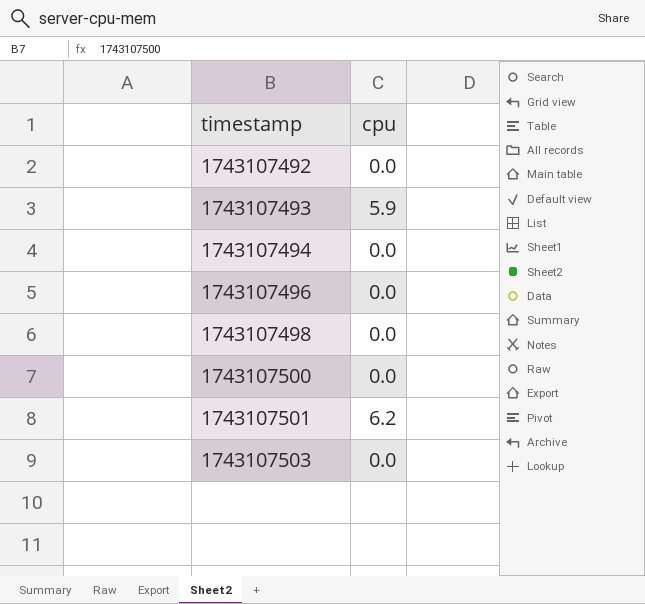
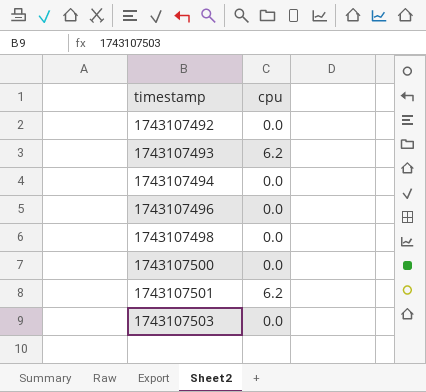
1743107493 | cpu: 5.9 -> 6.2

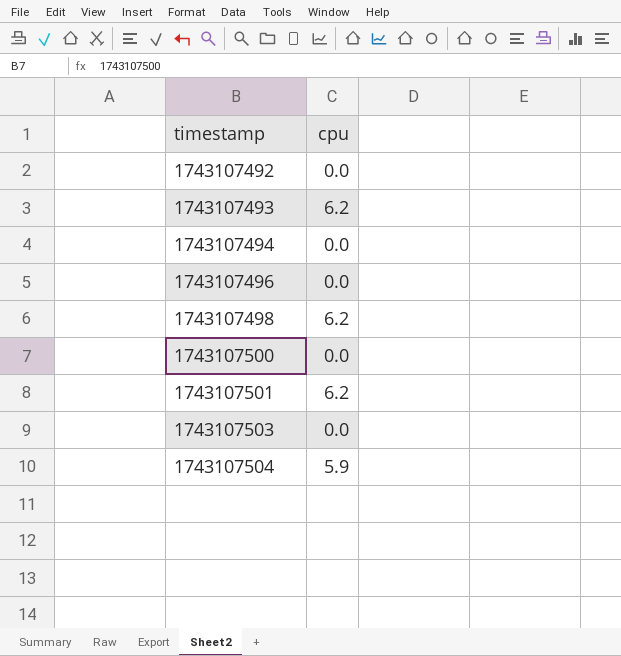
1743107498 | cpu: 0.0 -> 6.2
row 1743107504: none -> 5.9

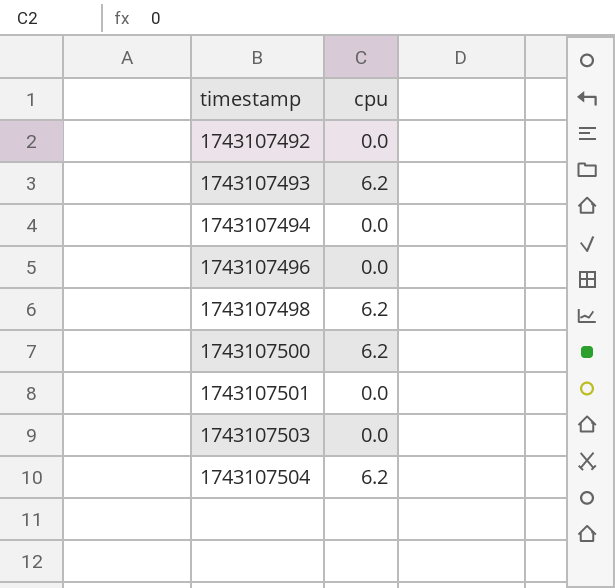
1743107500 | cpu: 0.0 -> 6.2
1743107501 | cpu: 6.2 -> 0.0
1743107504 | cpu: 5.9 -> 6.2

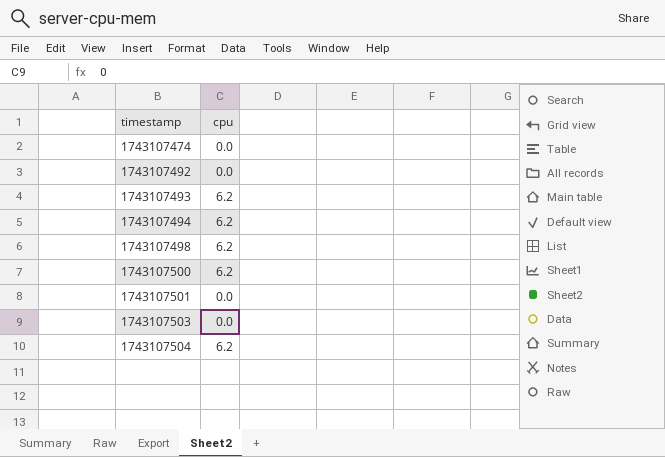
row 1743107496: 0.0 -> none
row 1743107474: none -> 0.0
1743107494 | cpu: 0.0 -> 6.2

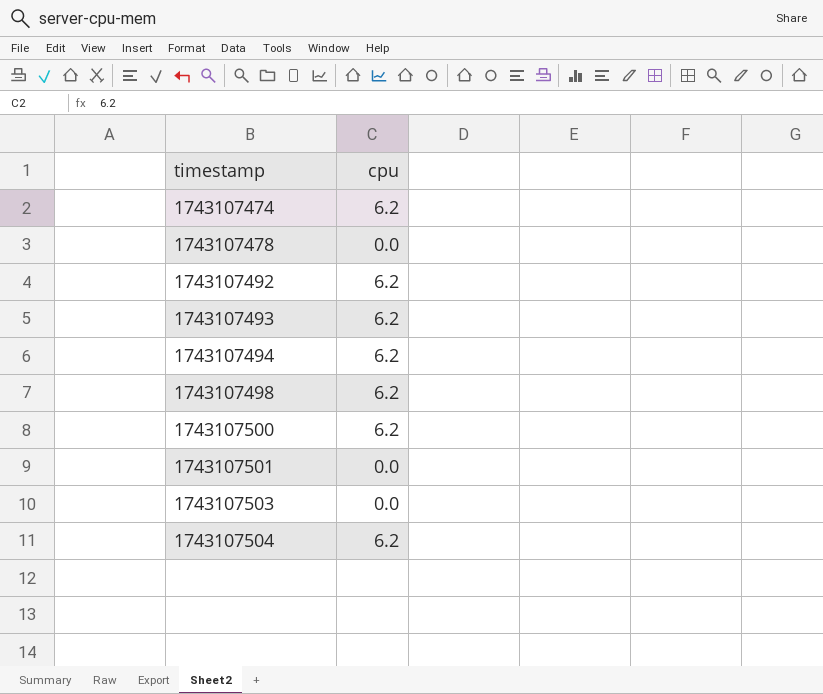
1743107474 | cpu: 0.0 -> 6.2
row 1743107478: none -> 0.0
1743107492 | cpu: 0.0 -> 6.2

